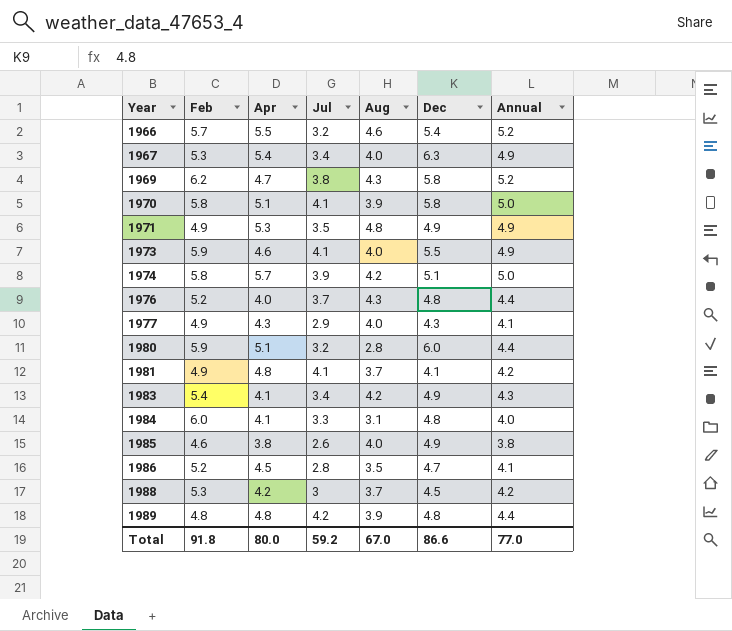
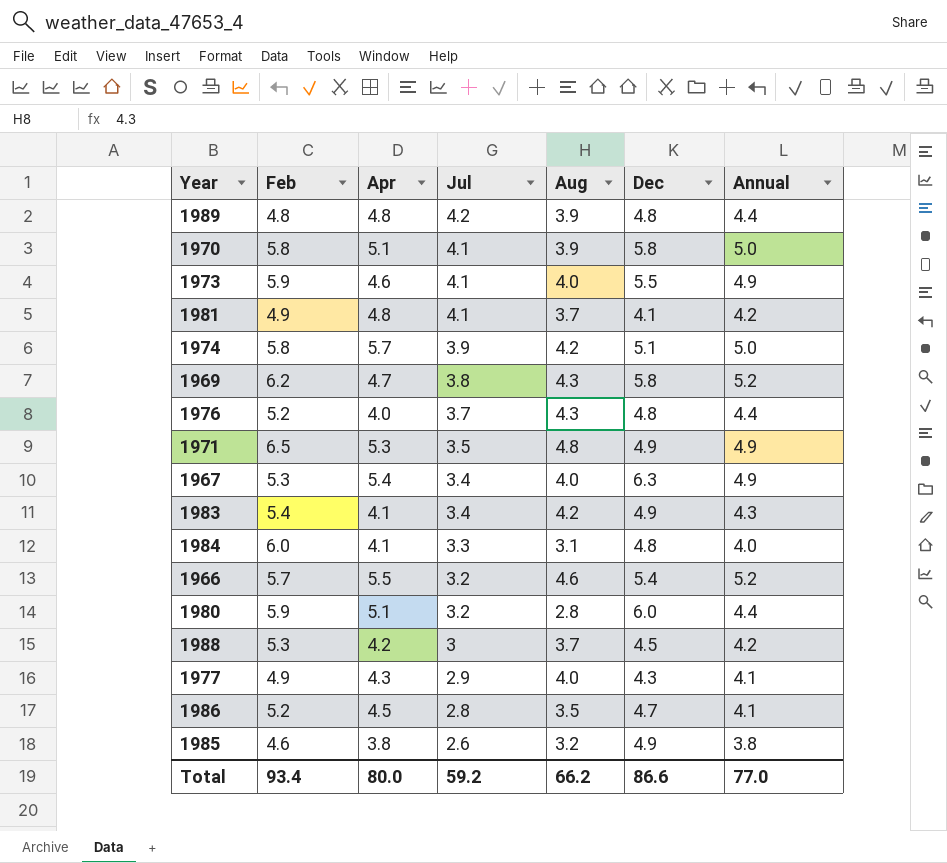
row order: Year ascending -> Jul descending
1971 | Feb: 4.9 -> 6.5
1985 | Aug: 4.0 -> 3.2
Total | Feb: 91.8 -> 93.4
Total | Aug: 67.0 -> 66.2

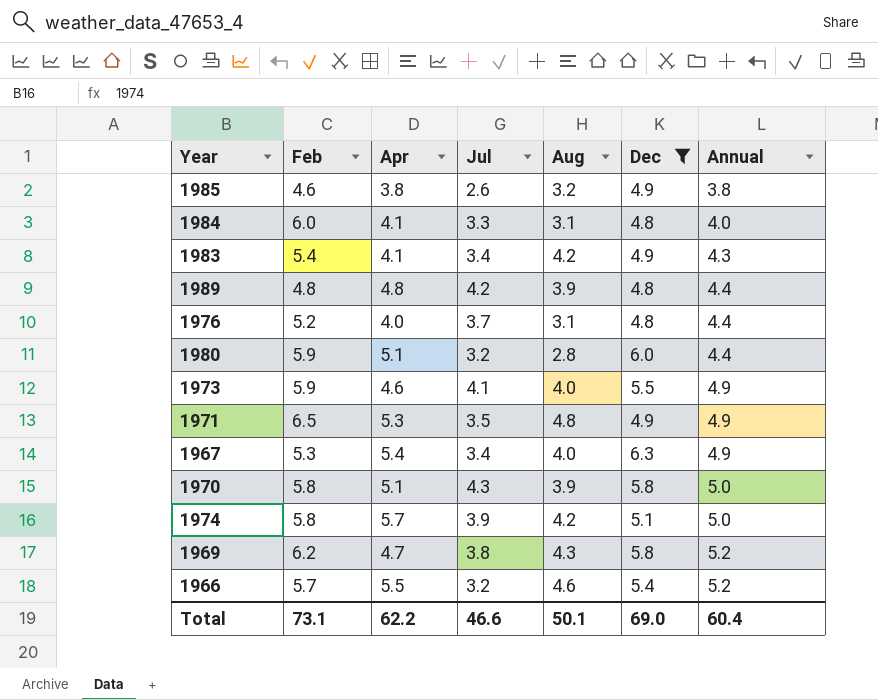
filter: none -> Dec >= 4.8
row order: Jul descending -> Annual ascending
1976 | Aug: 4.3 -> 3.1
1970 | Jul: 4.1 -> 4.3
Total | Feb: 93.4 -> 73.1
Total | Apr: 80.0 -> 62.2
Total | Jul: 59.2 -> 46.6
Total | Aug: 66.2 -> 50.1
Total | Dec: 86.6 -> 69.0
Total | Annual: 77.0 -> 60.4

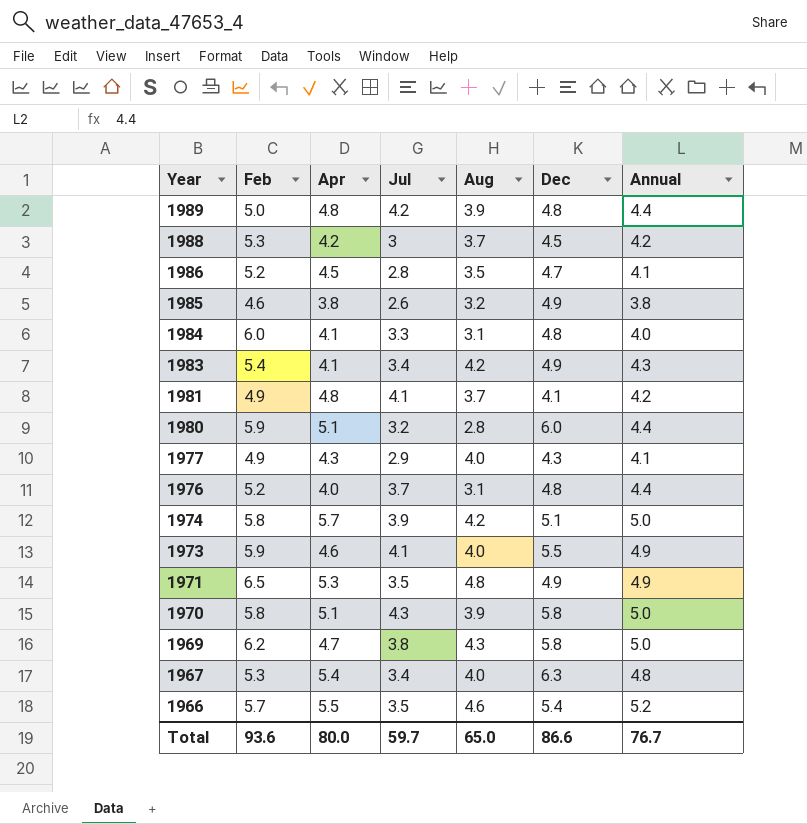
filter: Dec >= 4.8 -> none
row order: Annual ascending -> Year descending
1989 | Feb: 4.8 -> 5.0
1969 | Annual: 5.2 -> 5.0
1967 | Annual: 4.9 -> 4.8
1966 | Jul: 3.2 -> 3.5
Total | Feb: 73.1 -> 93.6
Total | Apr: 62.2 -> 80.0
Total | Jul: 46.6 -> 59.7
Total | Aug: 50.1 -> 65.0
Total | Dec: 69.0 -> 86.6
Total | Annual: 60.4 -> 76.7

